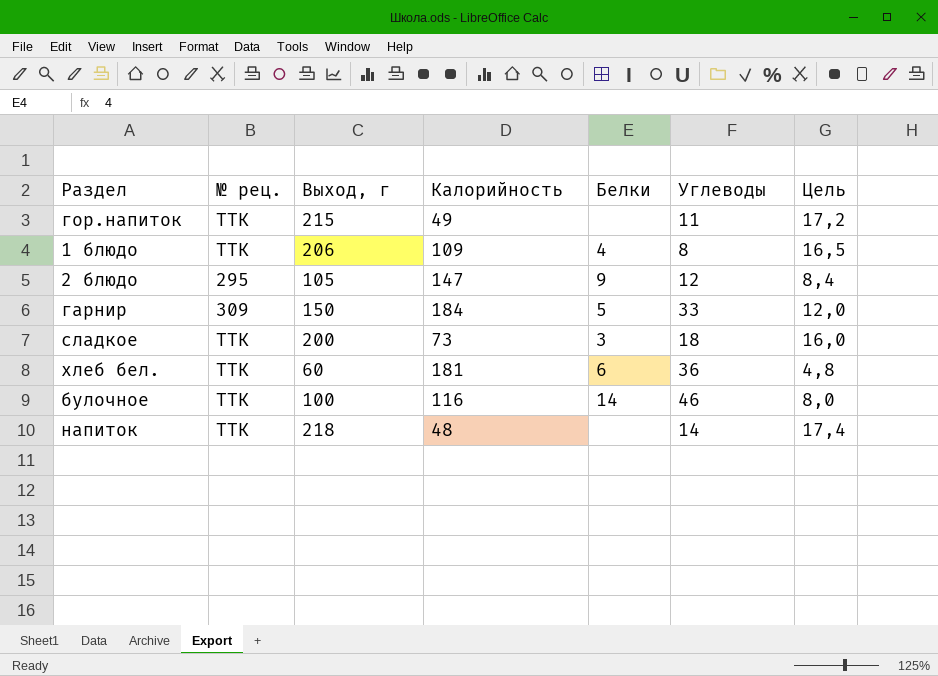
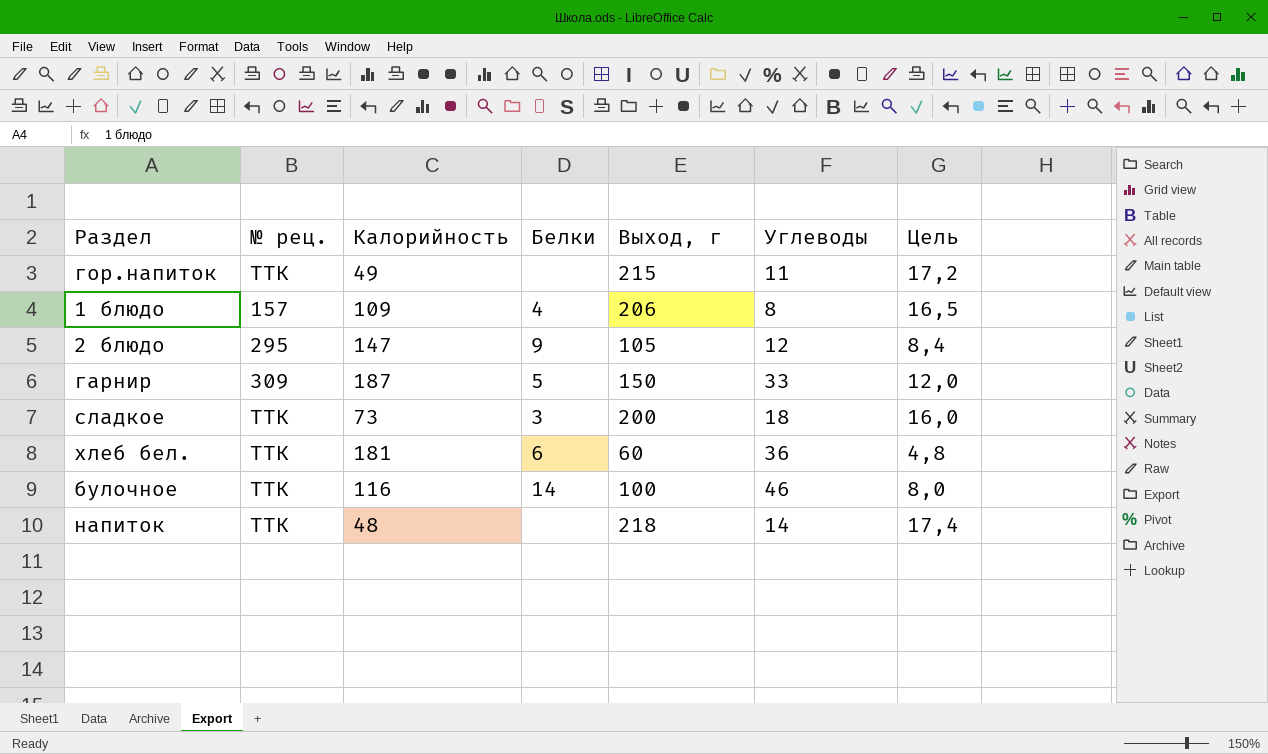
column Выход, г | position: 3 -> 5
1 блюдо | № рец.: ТТК -> 157
гарнир | Калорийность: 184 -> 187

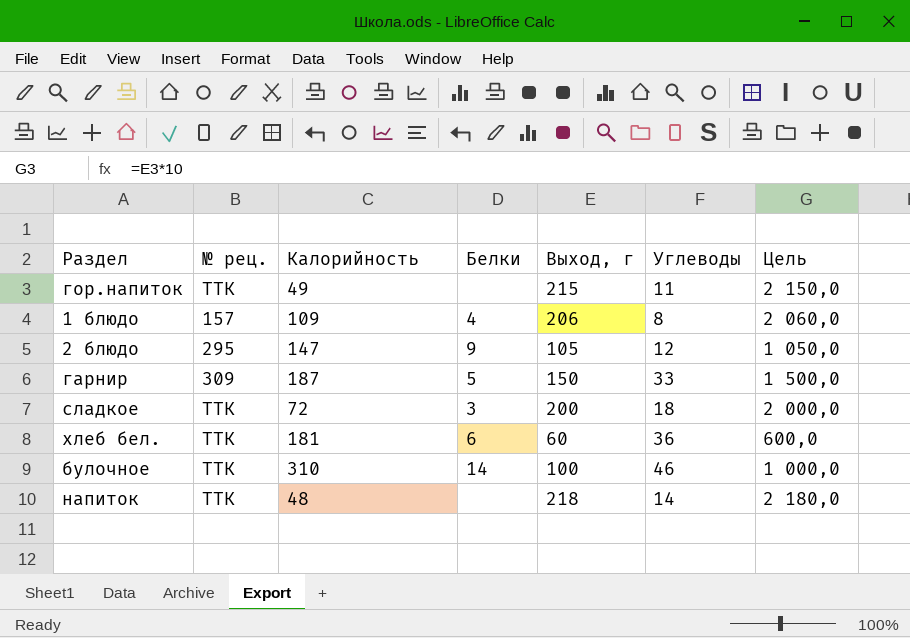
column Цель | formula: [Выход, г] * 0,08 -> [Выход, г] * 10
сладкое | Калорийность: 73 -> 72
булочное | Калорийность: 116 -> 310

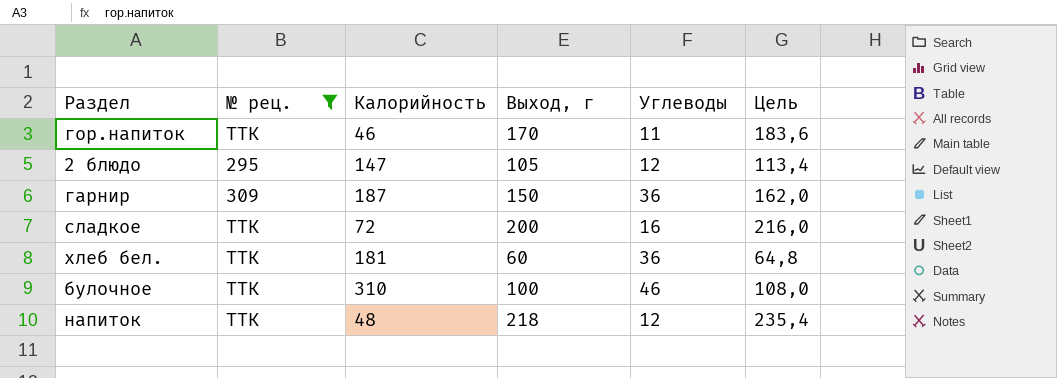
filter: none -> № рец. != 157
column Белки | position: 4 -> none
column Цель | formula: [Выход, г] * 10 -> [Выход, г] * 1,08
гор.напиток | Калорийность: 49 -> 46
гор.напиток | Выход, г: 215 -> 170
гарнир | Углеводы: 33 -> 36
сладкое | Углеводы: 18 -> 16
напиток | Углеводы: 14 -> 12

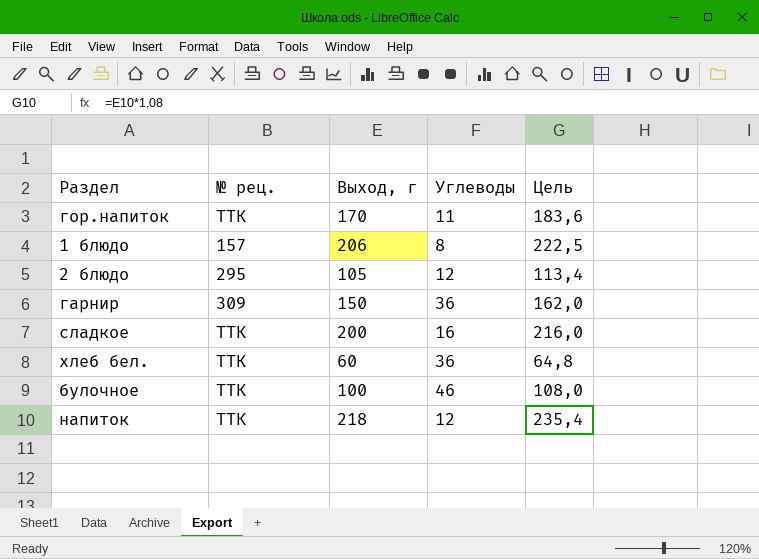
filter: № рец. != 157 -> none
column Калорийность | position: 3 -> none

